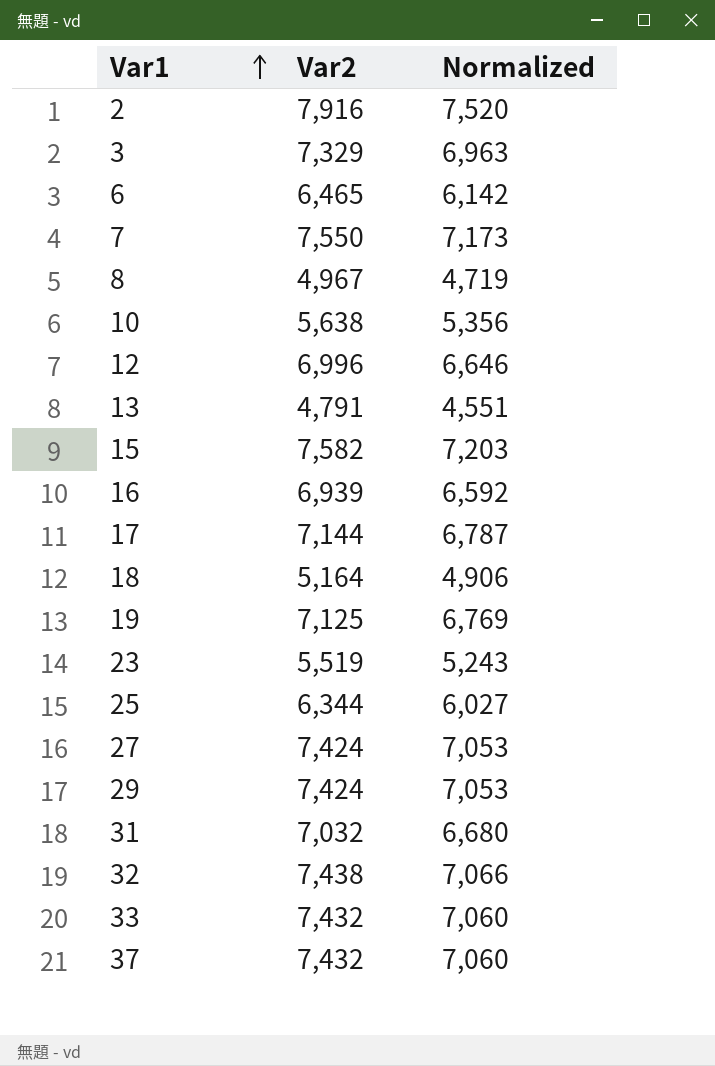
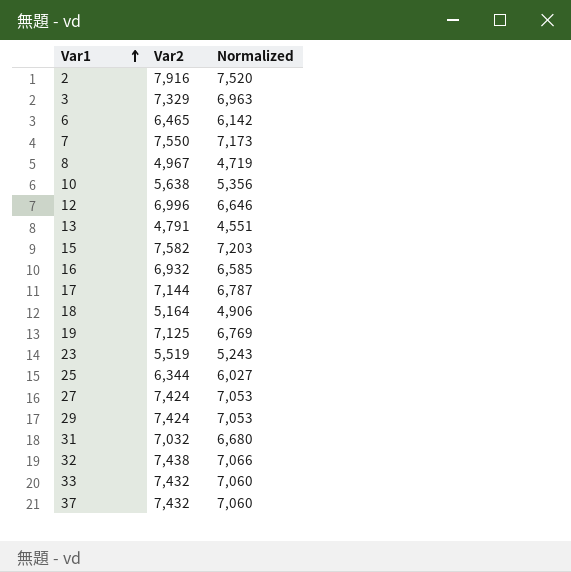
16 | Var2: 6,939 -> 6,932
16 | Normalized: 6,592 -> 6,585

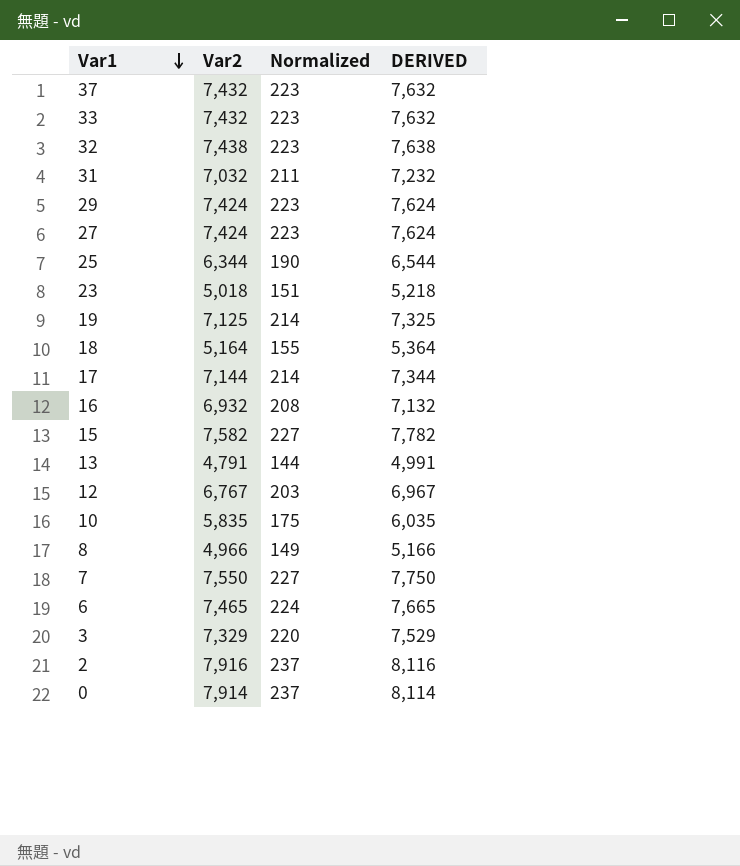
row order: Var1 ascending -> Var1 descending
column Normalized | formula: [Var2] * 0.95 -> [Var2] * 0.03
column DERIVED | formula: none -> [Var2] + 200
23 | Var2: 5,519 -> 5,018
12 | Var2: 6,996 -> 6,767
10 | Var2: 5,638 -> 5,835
8 | Var2: 4,967 -> 4,966
6 | Var2: 6,465 -> 7,465
row 0: none -> 7,914 | 237 | 8,114

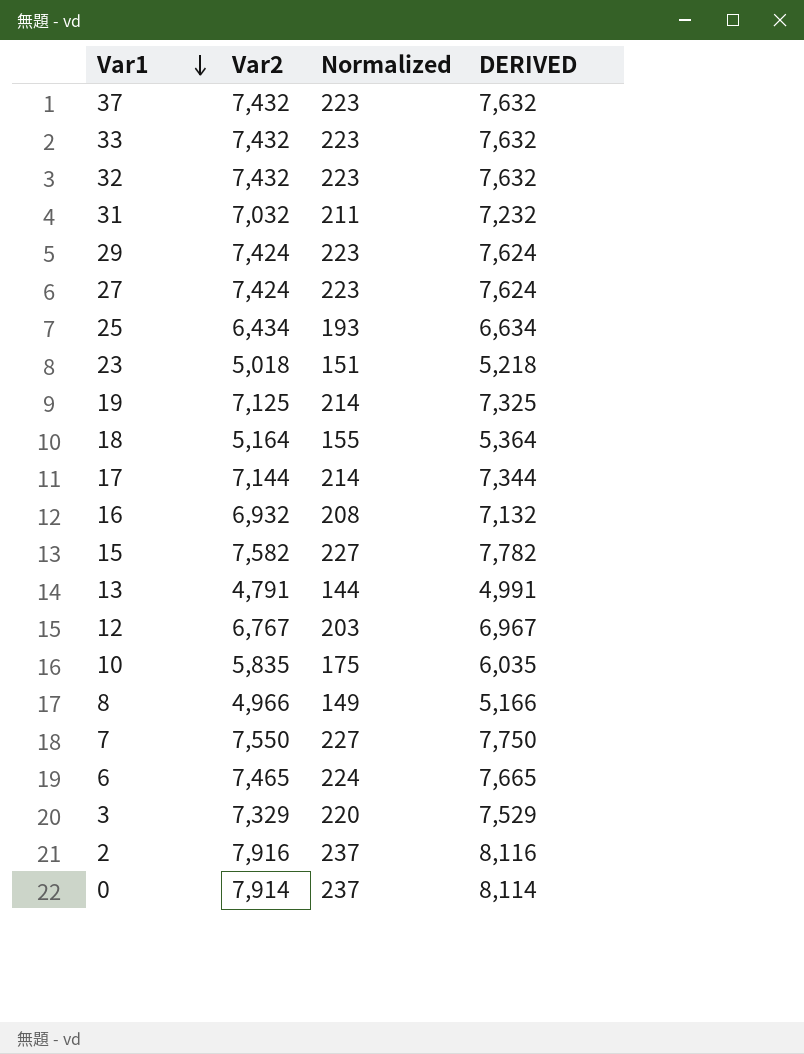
32 | Var2: 7,438 -> 7,432
32 | DERIVED: 7,638 -> 7,632
25 | Var2: 6,344 -> 6,434
25 | Normalized: 190 -> 193
25 | DERIVED: 6,544 -> 6,634

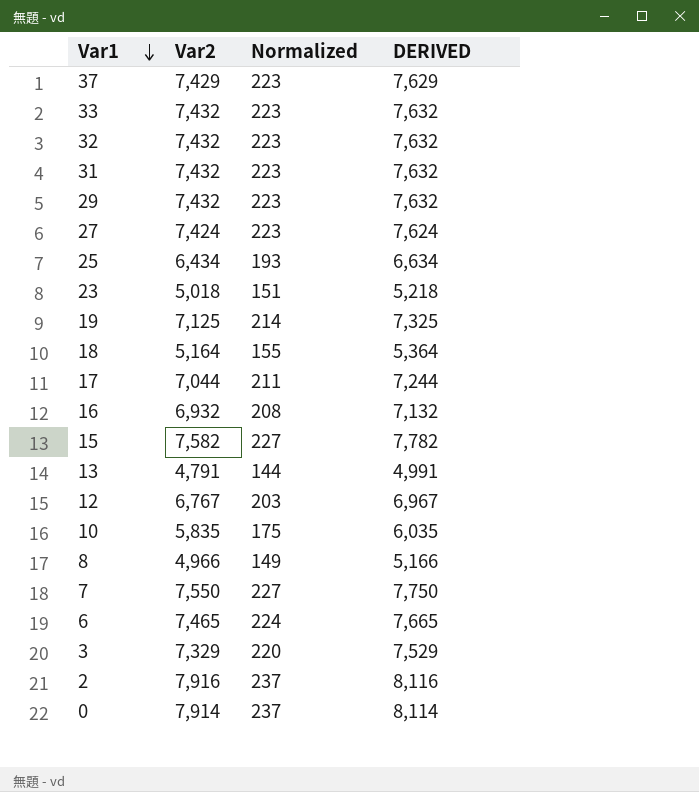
37 | Var2: 7,432 -> 7,429
37 | DERIVED: 7,632 -> 7,629
31 | Var2: 7,032 -> 7,432
31 | Normalized: 211 -> 223
31 | DERIVED: 7,232 -> 7,632
29 | Var2: 7,424 -> 7,432
29 | DERIVED: 7,624 -> 7,632
17 | Var2: 7,144 -> 7,044
17 | Normalized: 214 -> 211
17 | DERIVED: 7,344 -> 7,244

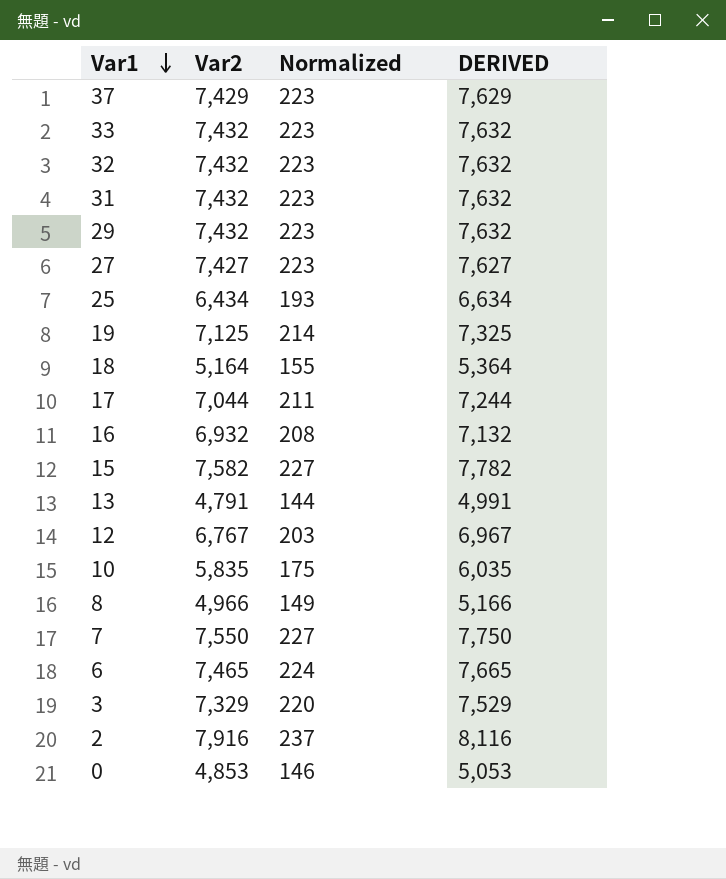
row 23: 5,018 | 151 | 5,218 -> none
27 | Var2: 7,424 -> 7,427
27 | DERIVED: 7,624 -> 7,627
0 | Var2: 7,914 -> 4,853
0 | Normalized: 237 -> 146
0 | DERIVED: 8,114 -> 5,053

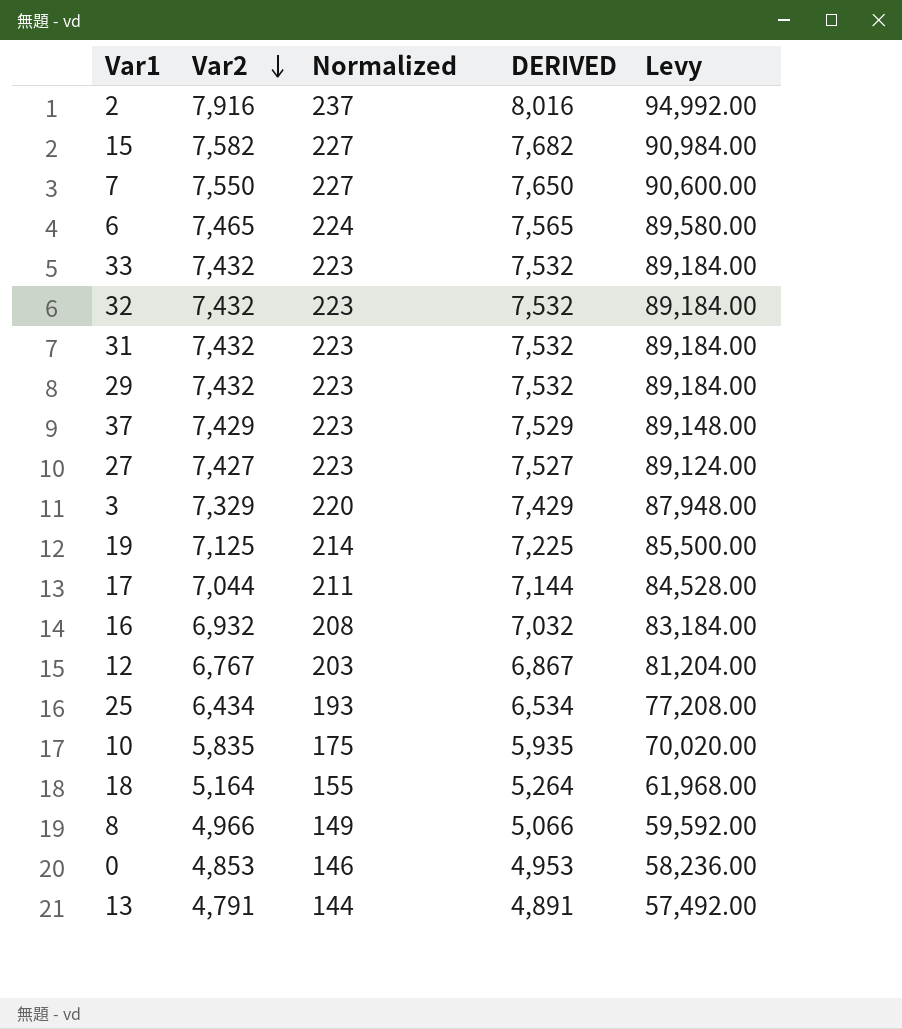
row order: Var1 descending -> Var2 descending
column DERIVED | formula: [Var2] + 200 -> [Var2] + 100
column Levy | formula: none -> [Var2] * 12

